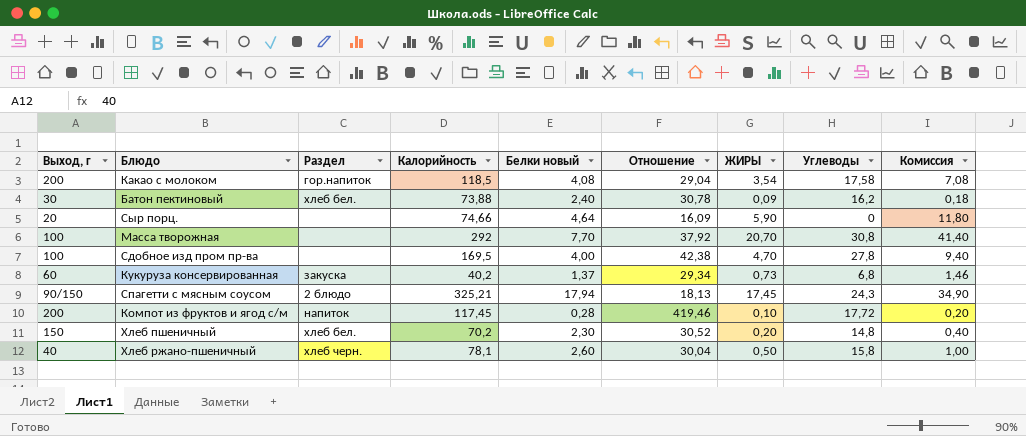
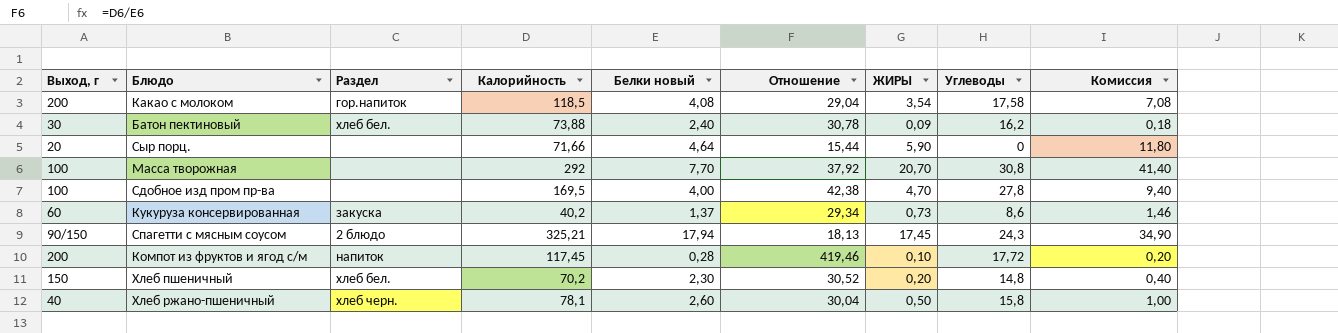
Сыр порц. | Калорийность: 74,66 -> 71,66
Сыр порц. | Отношение: 16,09 -> 15,44
Кукуруза консервированная | Углеводы: 6,8 -> 8,6

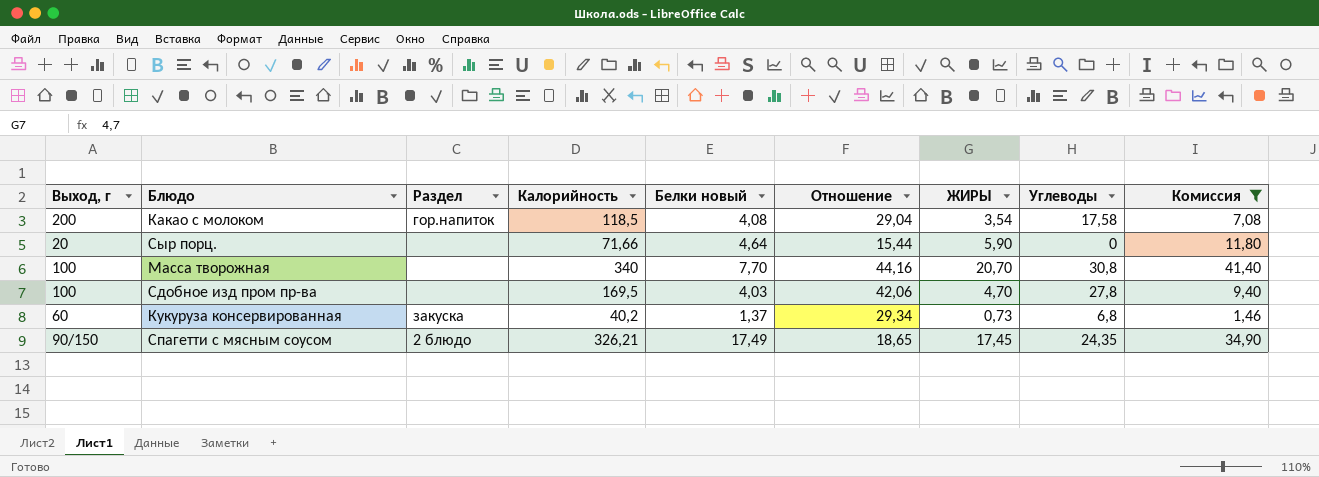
filter: none -> Комиссия >= 1,46
Масса творожная | Калорийность: 292 -> 340
Масса творожная | Отношение: 37,92 -> 44,16
Сдобное изд пром пр-ва | Белки новый: 4,00 -> 4,03
Сдобное изд пром пр-ва | Отношение: 42,38 -> 42,06
Кукуруза консервированная | Углеводы: 8,6 -> 6,8
Спагетти с мясным соусом | Калорийность: 325,21 -> 326,21
Спагетти с мясным соусом | Белки новый: 17,94 -> 17,49
Спагетти с мясным соусом | Отношение: 18,13 -> 18,65
Спагетти с мясным соусом | Углеводы: 24,3 -> 24,35

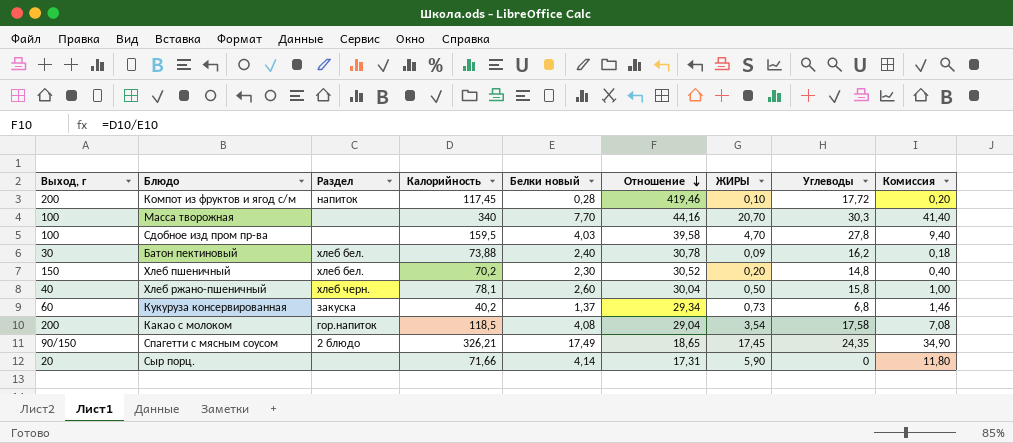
filter: Комиссия >= 1,46 -> none
row order: none -> Отношение descending
Масса творожная | Углеводы: 30,8 -> 30,3
Сдобное изд пром пр-ва | Калорийность: 169,5 -> 159,5
Сдобное изд пром пр-ва | Отношение: 42,06 -> 39,58
Сыр порц. | Белки новый: 4,64 -> 4,14
Сыр порц. | Отношение: 15,44 -> 17,31

